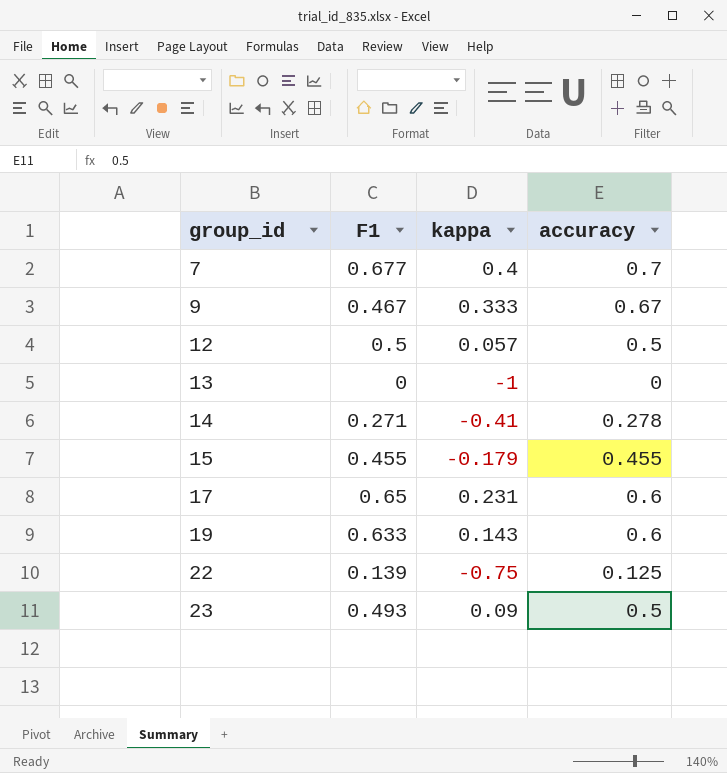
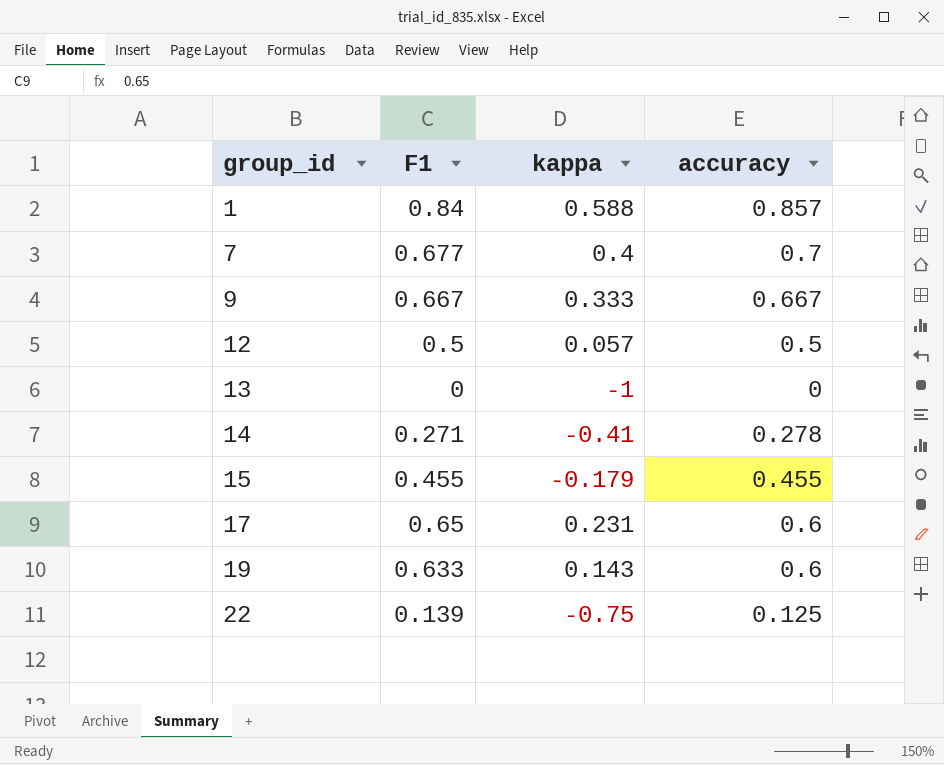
row 23: 0.493 | 0.09 | 0.5 -> none
row 1: none -> 0.84 | 0.588 | 0.857
9 | F1: 0.467 -> 0.667
9 | accuracy: 0.67 -> 0.667

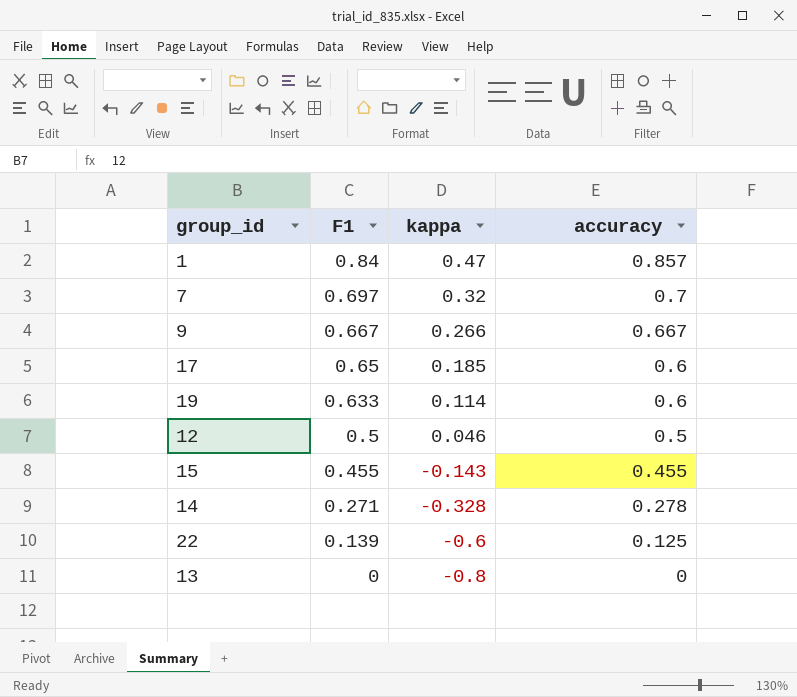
row order: group_id ascending -> F1 descending
1 | kappa: 0.588 -> 0.47
7 | F1: 0.677 -> 0.697
7 | kappa: 0.4 -> 0.32
9 | kappa: 0.333 -> 0.266
17 | kappa: 0.231 -> 0.185
19 | kappa: 0.143 -> 0.114
12 | kappa: 0.057 -> 0.046
15 | kappa: -0.179 -> -0.143
14 | kappa: -0.41 -> -0.328
22 | kappa: -0.75 -> -0.6
13 | kappa: -1 -> -0.8

